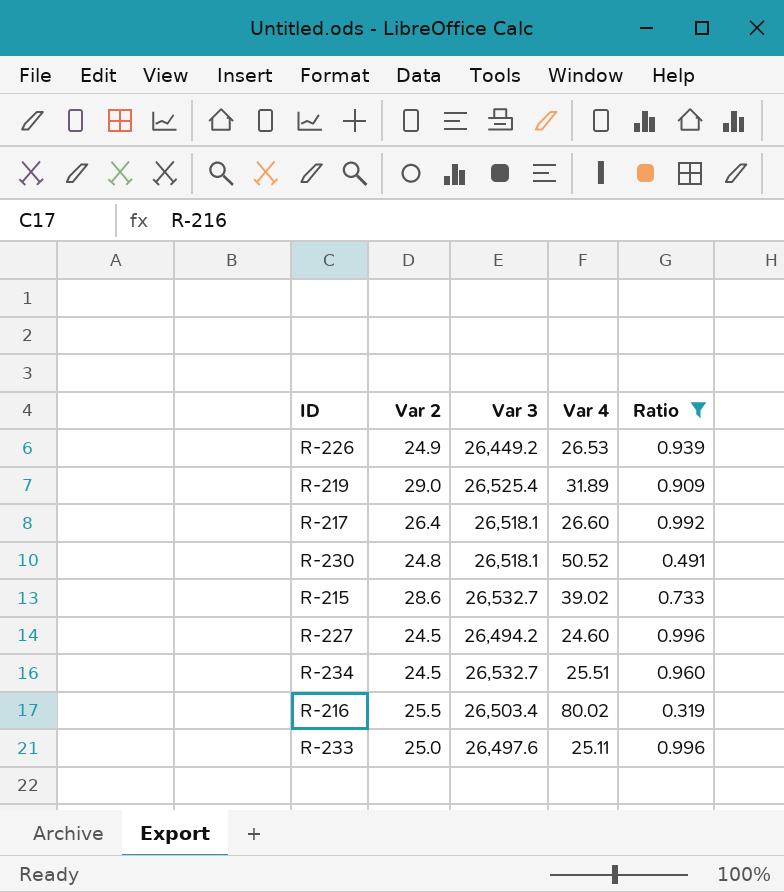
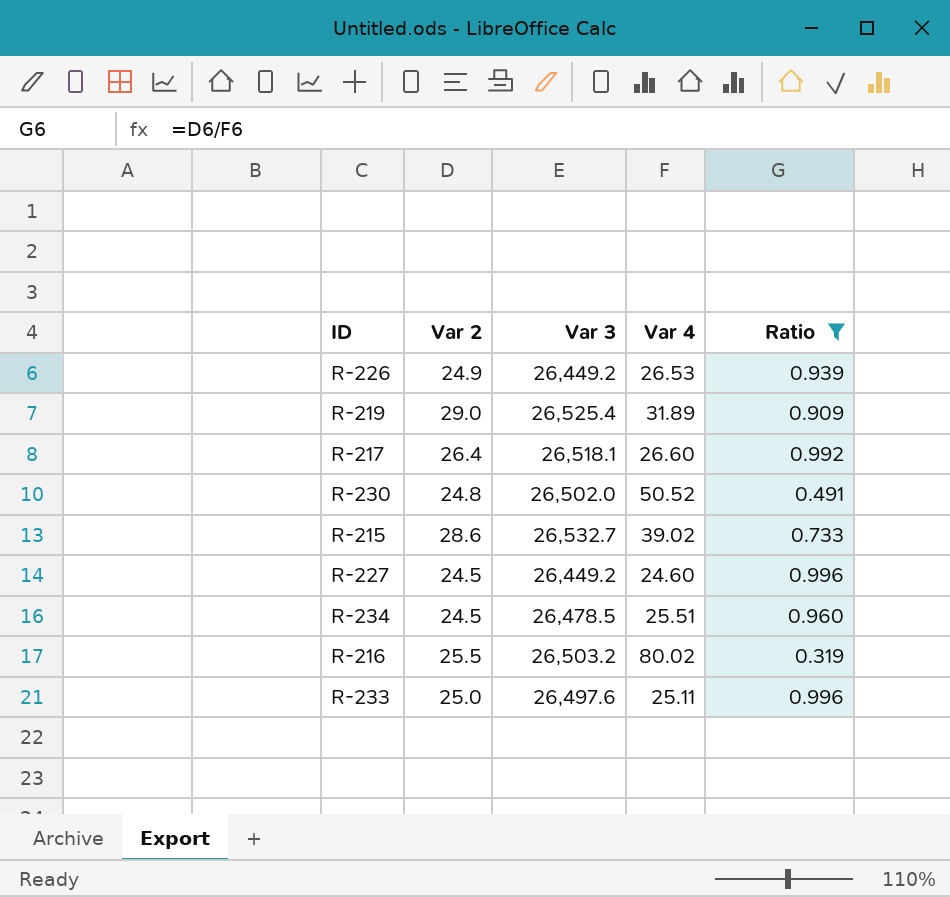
R-230 | Var 3: 26,518.1 -> 26,502.0
R-227 | Var 3: 26,494.2 -> 26,449.2
R-234 | Var 3: 26,532.7 -> 26,478.5
R-216 | Var 3: 26,503.4 -> 26,503.2

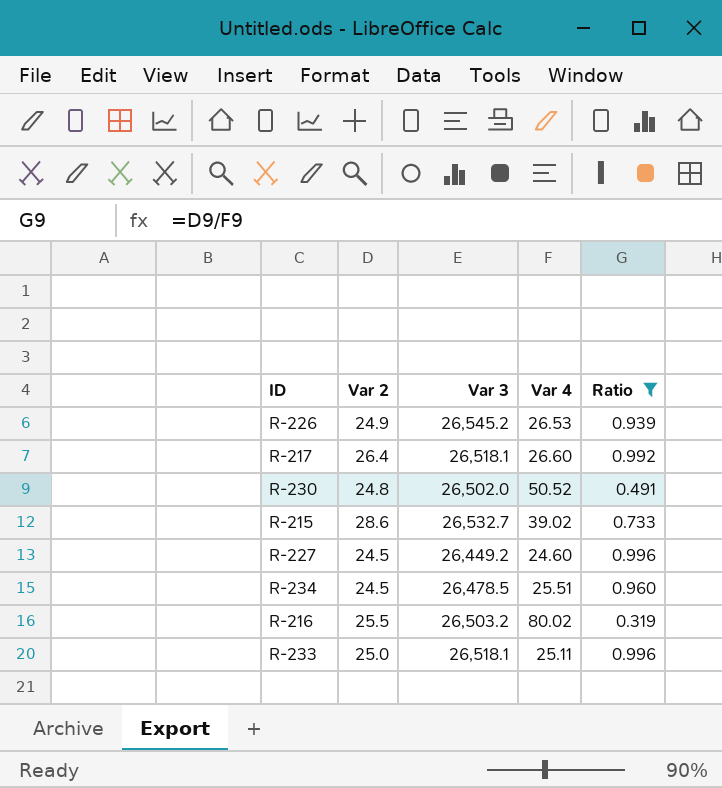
row R-219: 29.0 | 26,525.4 | 31.89 | 0.909 -> none
R-226 | Var 3: 26,449.2 -> 26,545.2
R-233 | Var 3: 26,497.6 -> 26,518.1

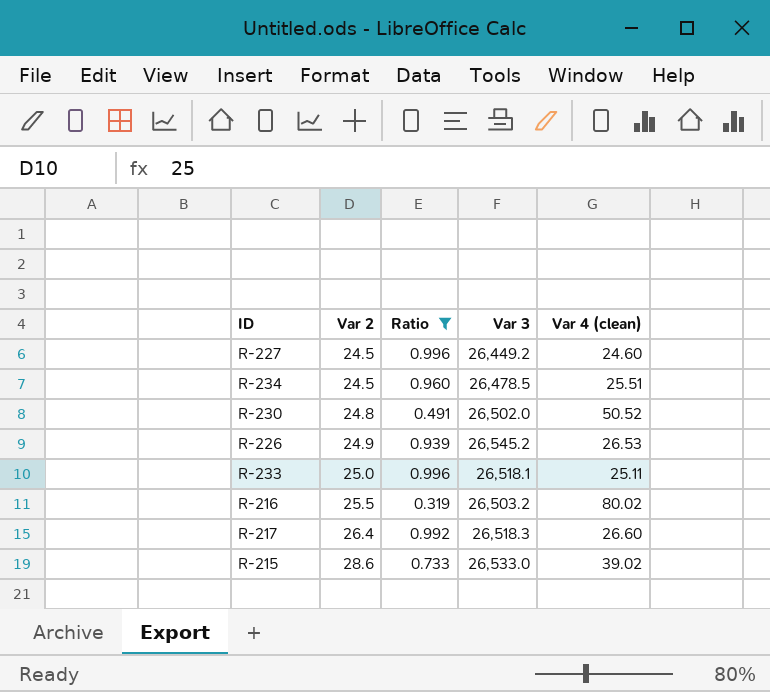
row order: none -> Var 2 ascending
column Ratio | position: 5 -> 3
column name: Var 4 -> Var 4 (clean)
R-217 | Var 3: 26,518.1 -> 26,518.3
R-215 | Var 3: 26,532.7 -> 26,533.0

